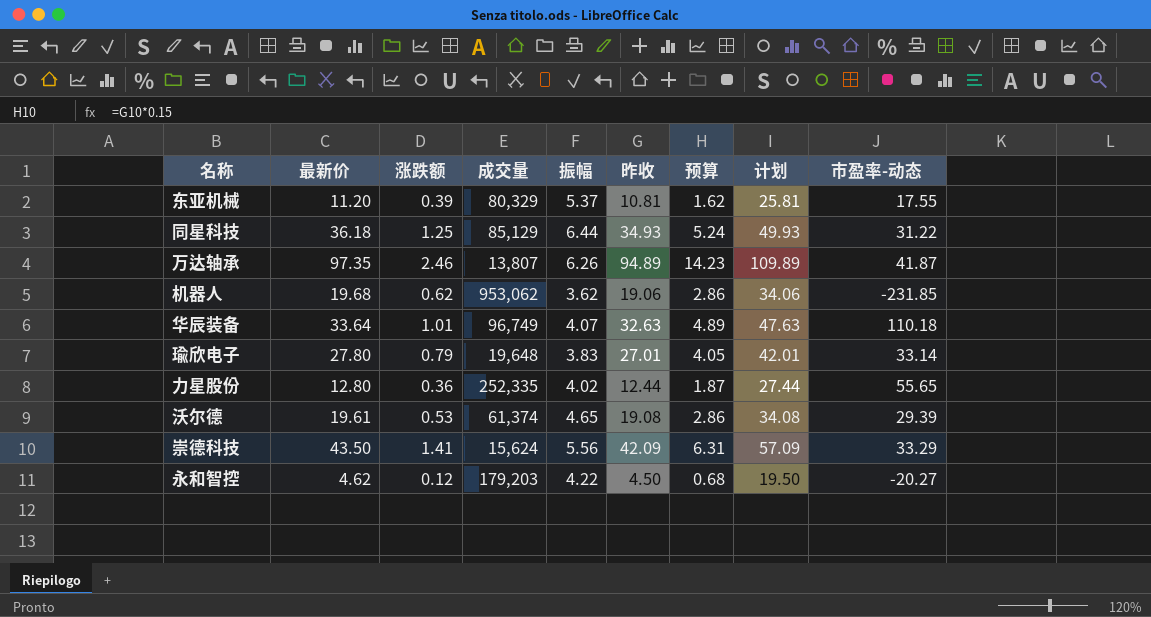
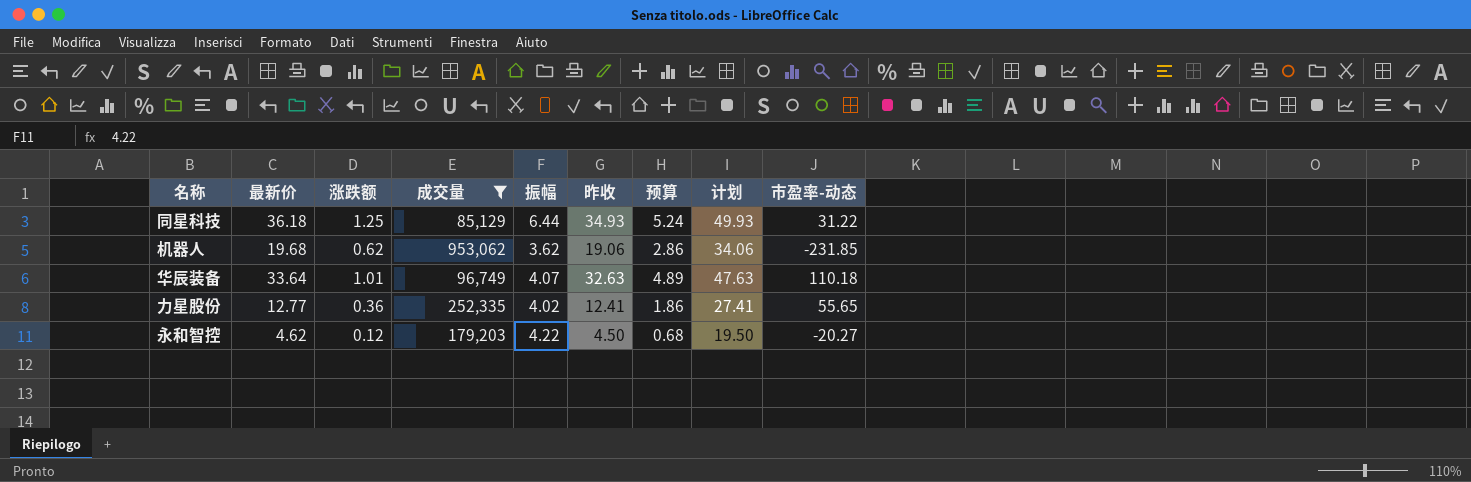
filter: none -> 成交量 >= 85,129
力星股份 | 最新价: 12.80 -> 12.77
力星股份 | 昨收: 12.44 -> 12.41
力星股份 | 预算: 1.87 -> 1.86
力星股份 | 计划: 27.44 -> 27.41

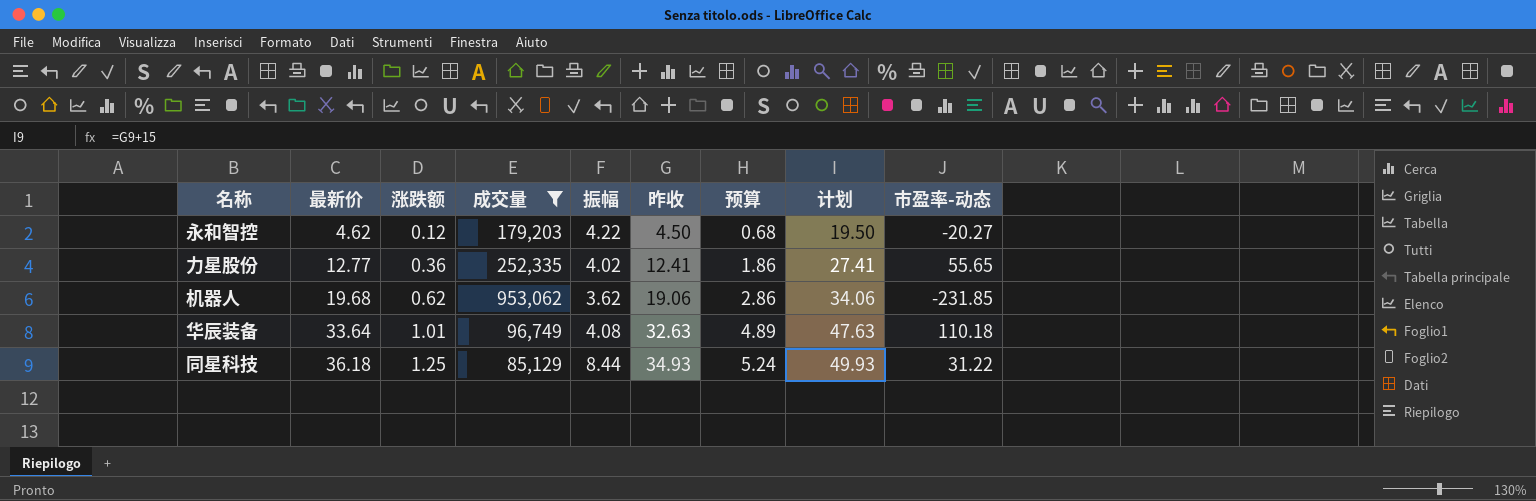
row order: none -> 最新价 ascending
华辰装备 | 振幅: 4.07 -> 4.08
同星科技 | 振幅: 6.44 -> 8.44

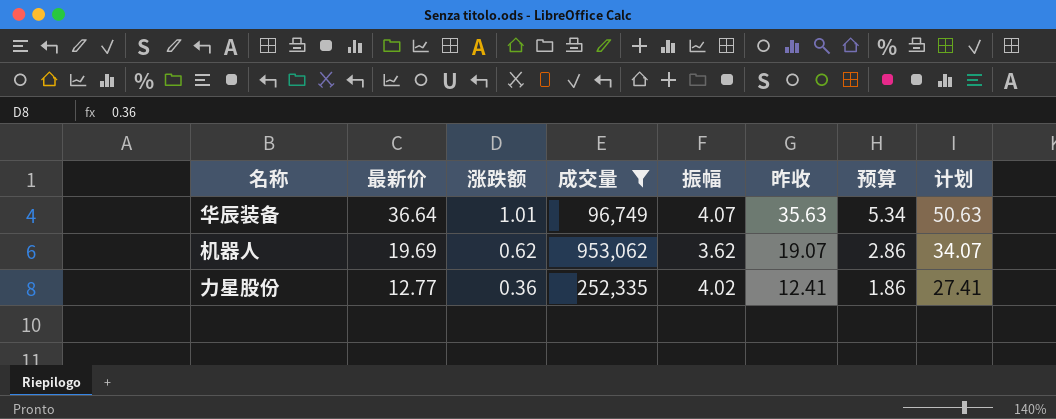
row order: 最新价 ascending -> 最新价 descending
column 市盈率-动态 | position: 9 -> none
row 永和智控: 4.62 | 0.12 | 179,203 | 4.22 | 4.50 | 0.68 | 19.50 | -20.27 -> none
row 同星科技: 36.18 | 1.25 | 85,129 | 8.44 | 34.93 | 5.24 | 49.93 | 31.22 -> none
华辰装备 | 最新价: 33.64 -> 36.64
华辰装备 | 振幅: 4.08 -> 4.07
华辰装备 | 昨收: 32.63 -> 35.63
华辰装备 | 预算: 4.89 -> 5.34
华辰装备 | 计划: 47.63 -> 50.63
机器人 | 最新价: 19.68 -> 19.69
机器人 | 昨收: 19.06 -> 19.07
机器人 | 计划: 34.06 -> 34.07

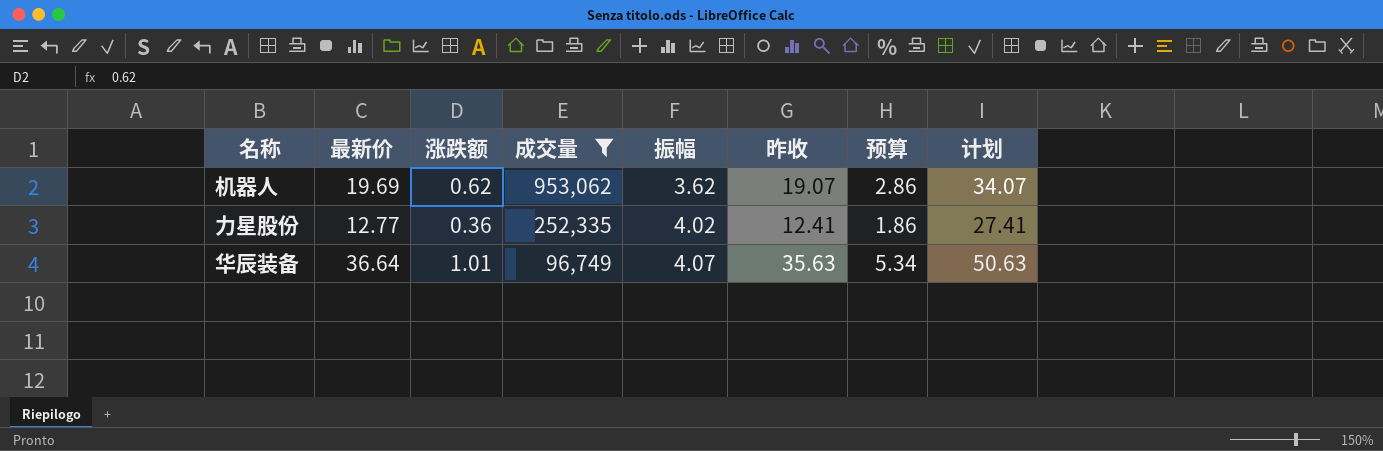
row order: 最新价 descending -> 成交量 descending

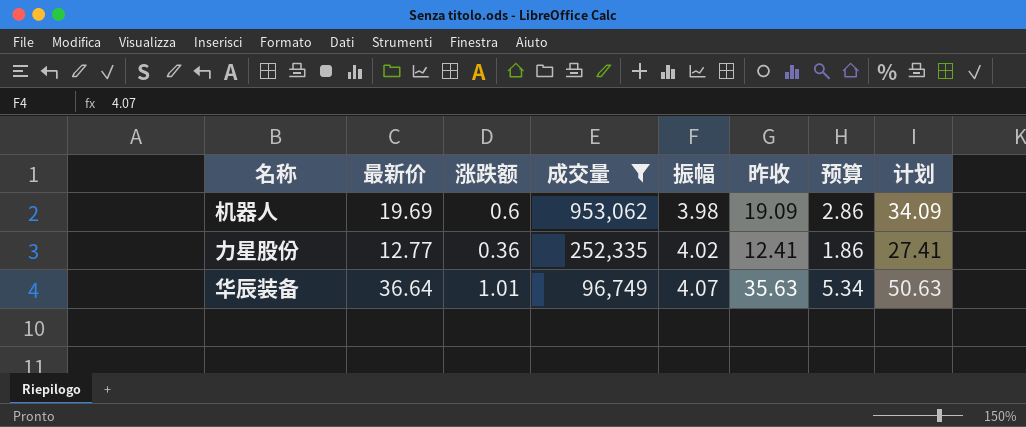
机器人 | 涨跌额: 0.62 -> 0.6
机器人 | 振幅: 3.62 -> 3.98
机器人 | 昨收: 19.07 -> 19.09
机器人 | 计划: 34.07 -> 34.09

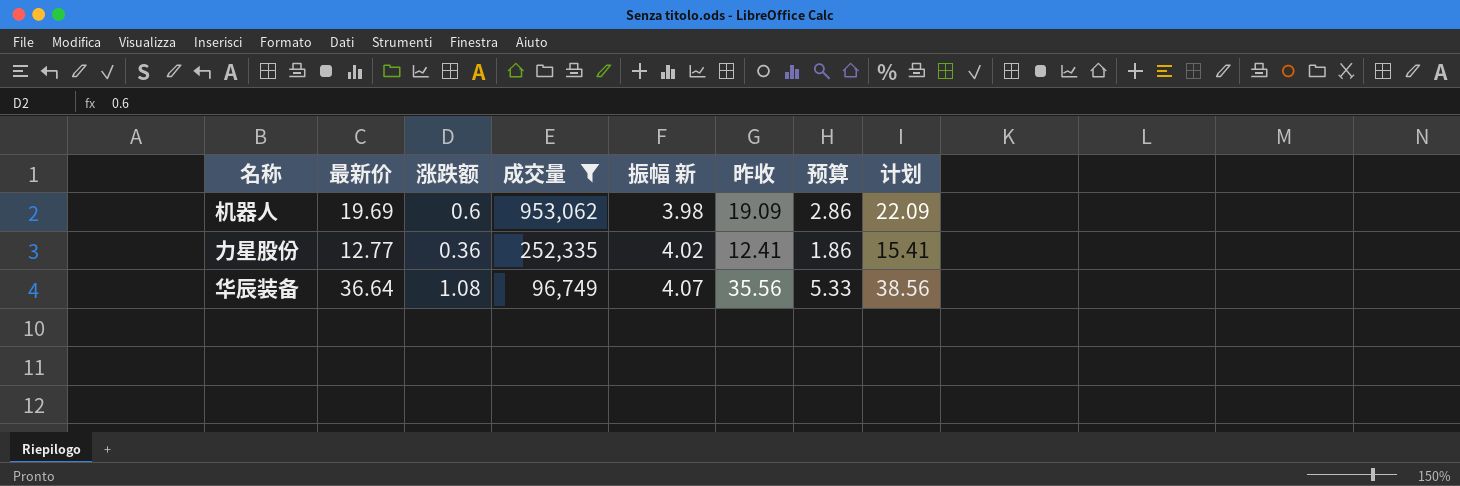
column name: 振幅 -> 振幅 新
column 计划 | formula: [昨收] + 15 -> [昨收] + 3
华辰装备 | 涨跌额: 1.01 -> 1.08
华辰装备 | 昨收: 35.63 -> 35.56
华辰装备 | 预算: 5.34 -> 5.33

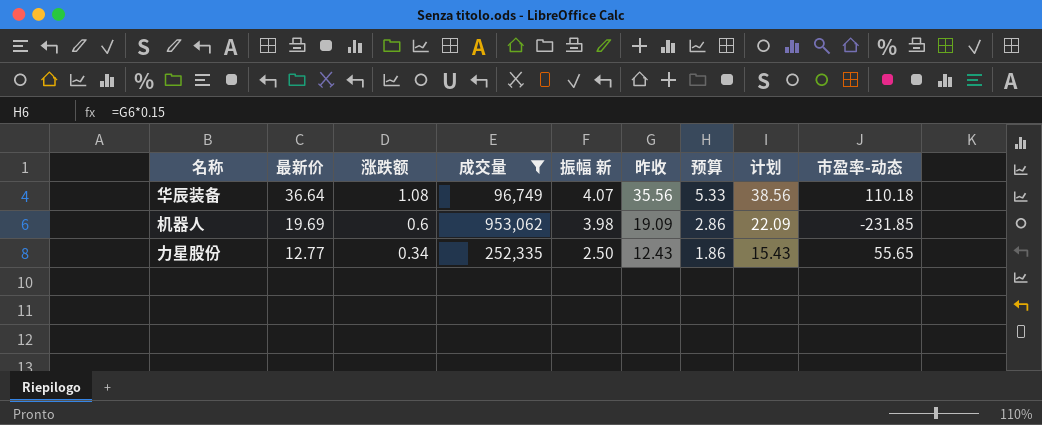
row order: 成交量 descending -> 最新价 descending
column 市盈率-动态 | position: none -> 9
力星股份 | 涨跌额: 0.36 -> 0.34
力星股份 | 振幅 新: 4.02 -> 2.50
力星股份 | 昨收: 12.41 -> 12.43
力星股份 | 计划: 15.41 -> 15.43

